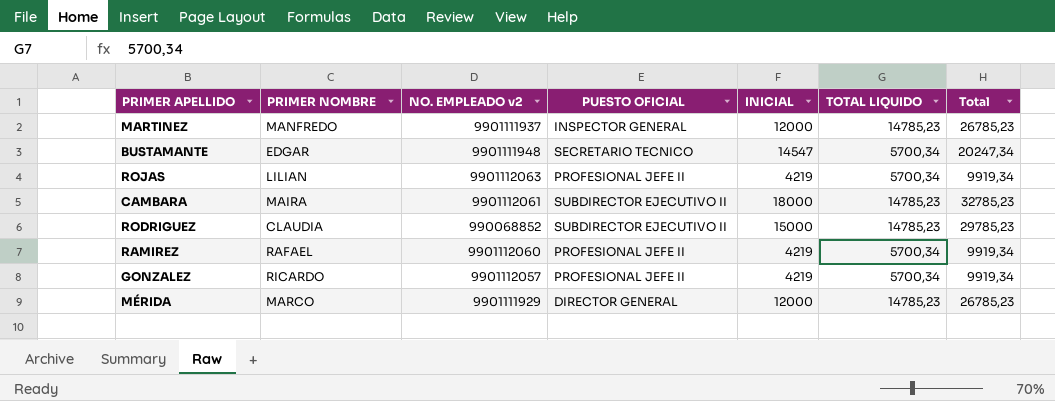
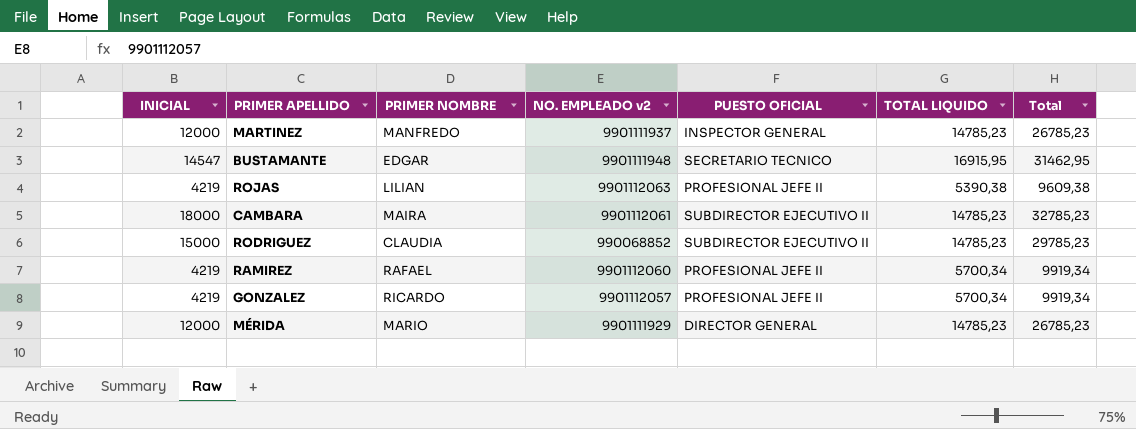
column INICIAL | position: 5 -> 1
BUSTAMANTE | TOTAL LIQUIDO: 5700,34 -> 16915,95
BUSTAMANTE | Total: 20247,34 -> 31462,95
ROJAS | TOTAL LIQUIDO: 5700,34 -> 5390,38
ROJAS | Total: 9919,34 -> 9609,38
MÉRIDA | PRIMER NOMBRE: MARCO -> MARIO

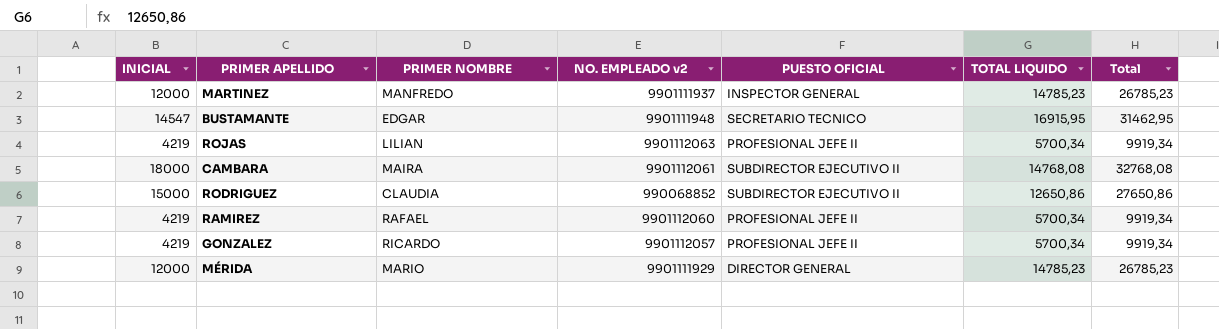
ROJAS | TOTAL LIQUIDO: 5390,38 -> 5700,34
ROJAS | Total: 9609,38 -> 9919,34
CAMBARA | TOTAL LIQUIDO: 14785,23 -> 14768,08
CAMBARA | Total: 32785,23 -> 32768,08
RODRIGUEZ | TOTAL LIQUIDO: 14785,23 -> 12650,86
RODRIGUEZ | Total: 29785,23 -> 27650,86

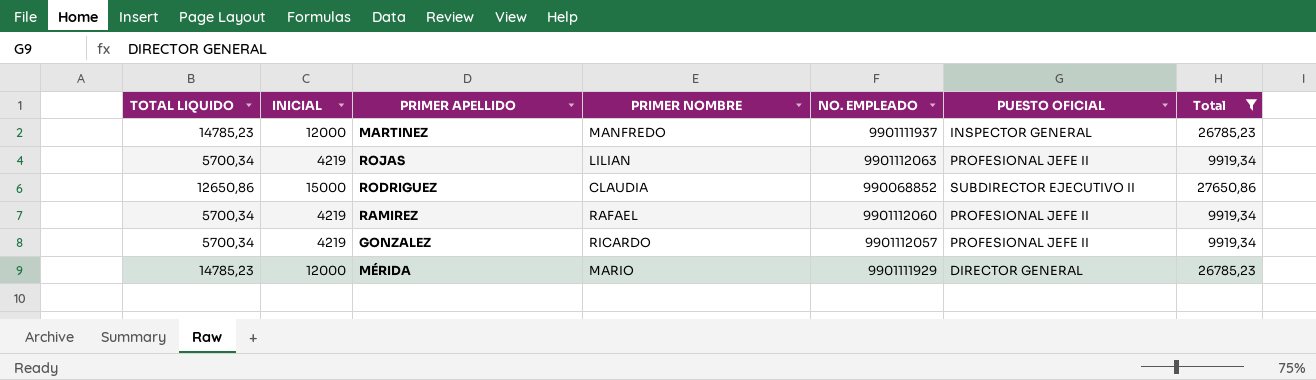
filter: none -> Total <= 27650,86
column TOTAL LIQUIDO | position: 6 -> 1
column name: NO. EMPLEADO v2 -> NO. EMPLEADO

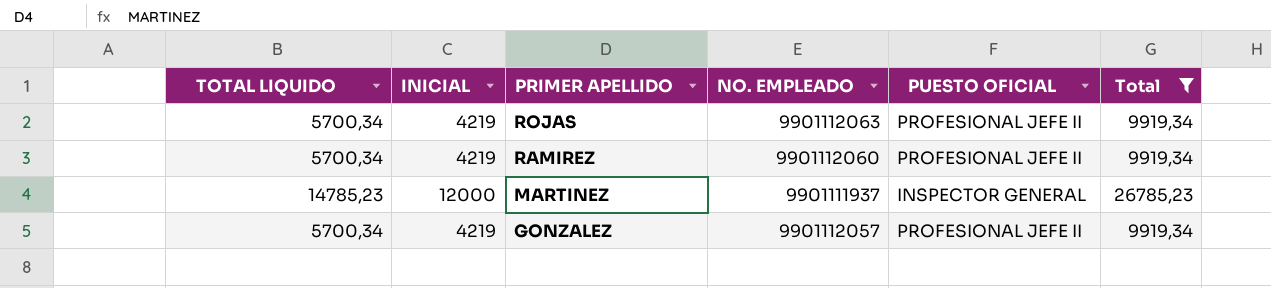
row order: none -> PRIMER APELLIDO descending
column PRIMER NOMBRE | position: 4 -> none
row RODRIGUEZ: 12650,86 | 15000 | CLAUDIA | 990068852 | SUBDIRECTOR EJECUTIVO II | 27650,86 -> none
row MÉRIDA: 14785,23 | 12000 | MARIO | 9901111929 | DIRECTOR GENERAL | 26785,23 -> none

